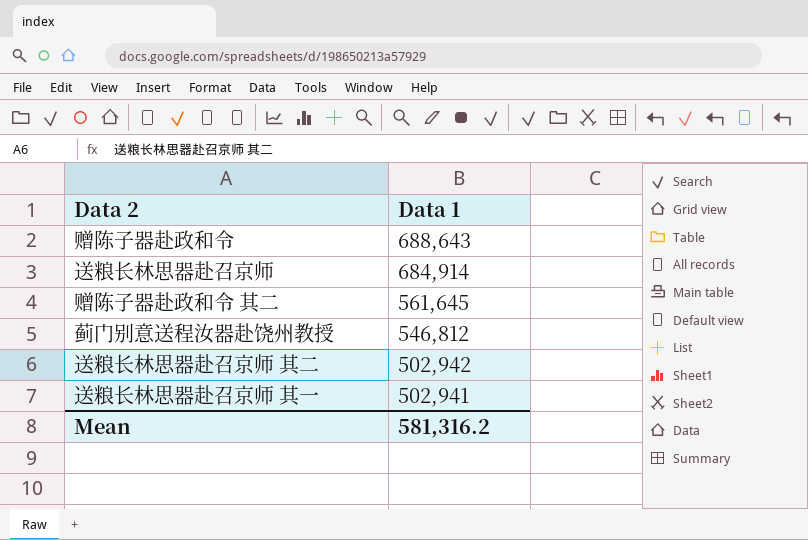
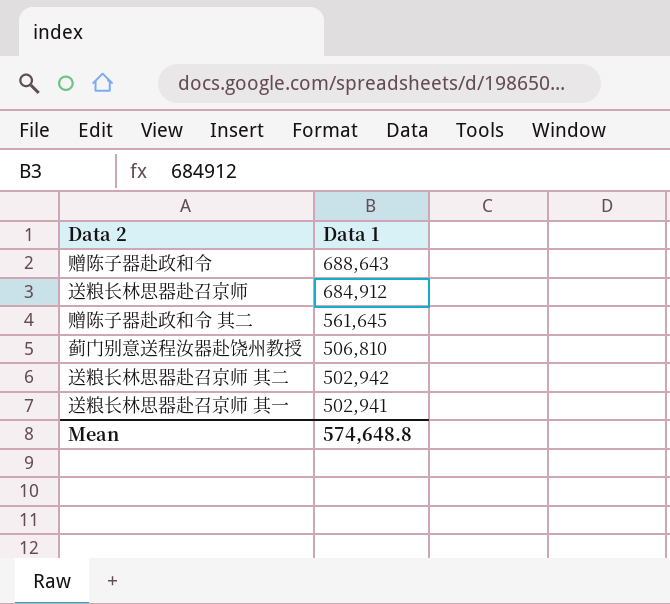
送粮长林思器赴召京师 | Data 1: 684,914 -> 684,912
蓟门别意送程汝器赴饶州教授 | Data 1: 546,812 -> 506,810
Mean | Data 1: 581,316.2 -> 574,648.8

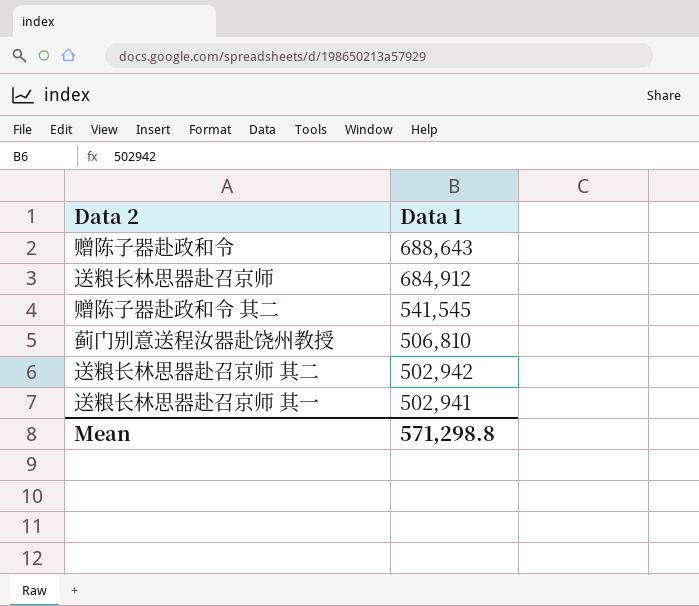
赠陈子器赴政和令 其二 | Data 1: 561,645 -> 541,545
Mean | Data 1: 574,648.8 -> 571,298.8

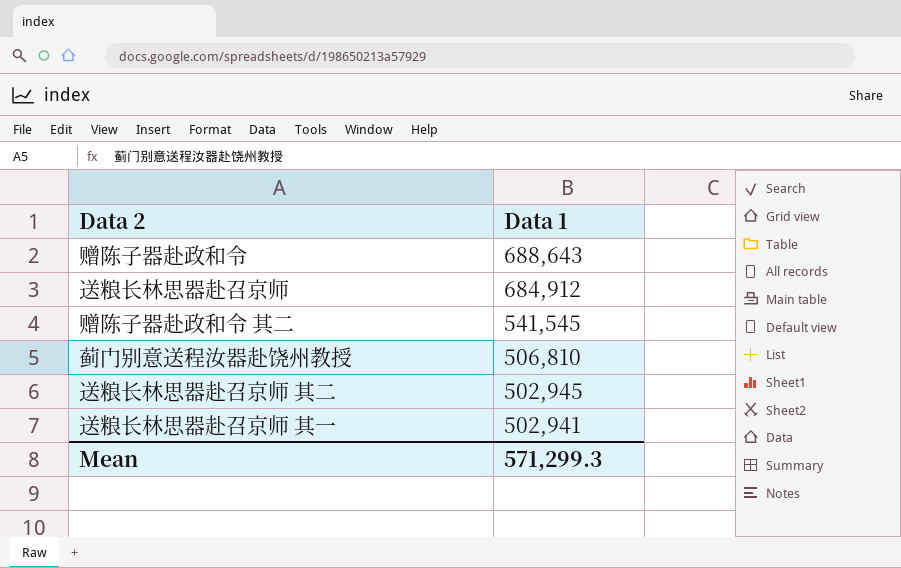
送粮长林思器赴召京师 其二 | Data 1: 502,942 -> 502,945
Mean | Data 1: 571,298.8 -> 571,299.3

